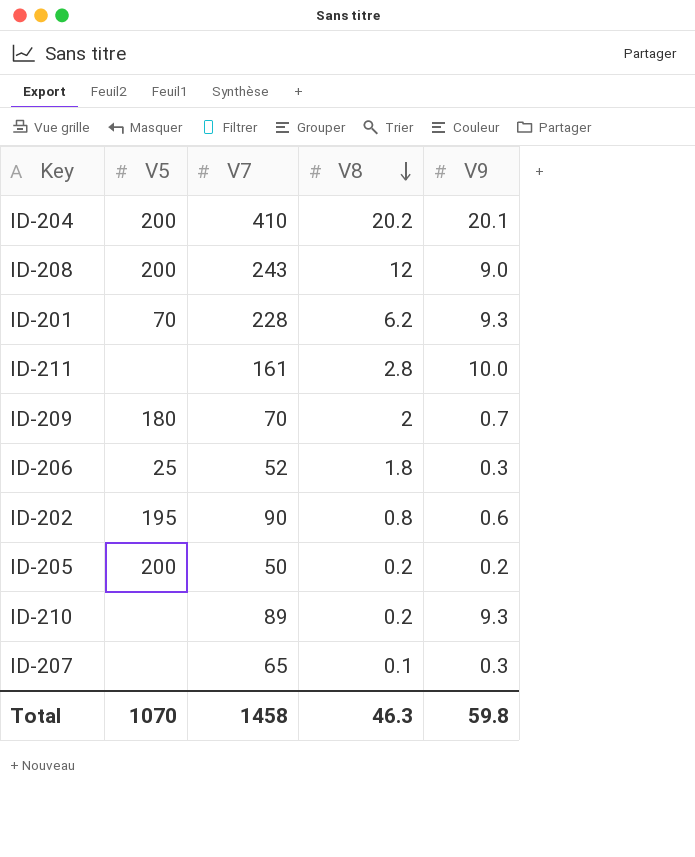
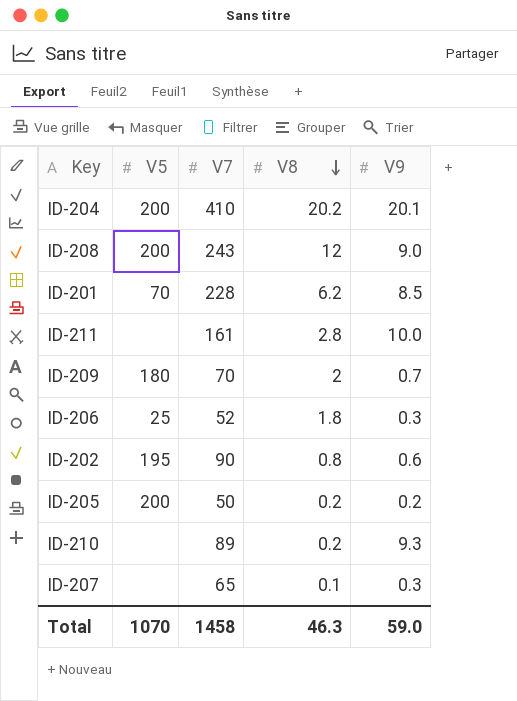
ID-201 | V9: 9.3 -> 8.5
Total | V9: 59.8 -> 59.0

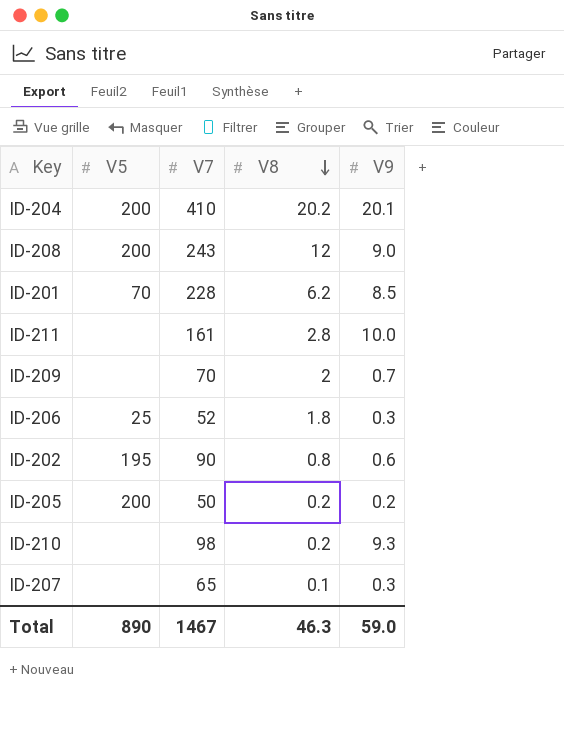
ID-209 | V5: 180 -> none
ID-210 | V7: 89 -> 98
Total | V5: 1070 -> 890
Total | V7: 1458 -> 1467

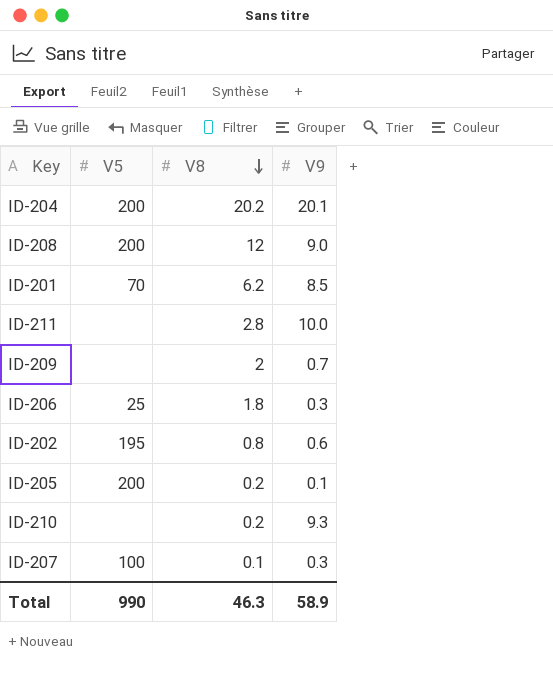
column V7 | position: 3 -> none
ID-205 | V9: 0.2 -> 0.1
ID-207 | V5: none -> 100
Total | V5: 890 -> 990
Total | V9: 59.0 -> 58.9

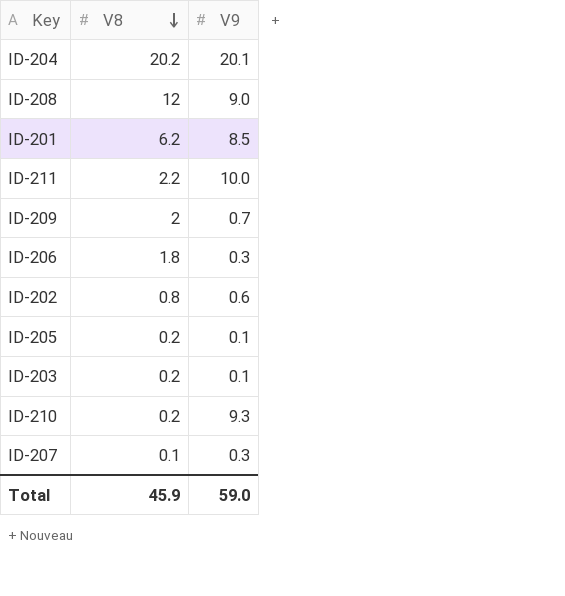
column V5 | position: 2 -> none
ID-211 | V8: 2.8 -> 2.2
row ID-203: none -> 0.2 | 0.1
Total | V8: 46.3 -> 45.9
Total | V9: 58.9 -> 59.0

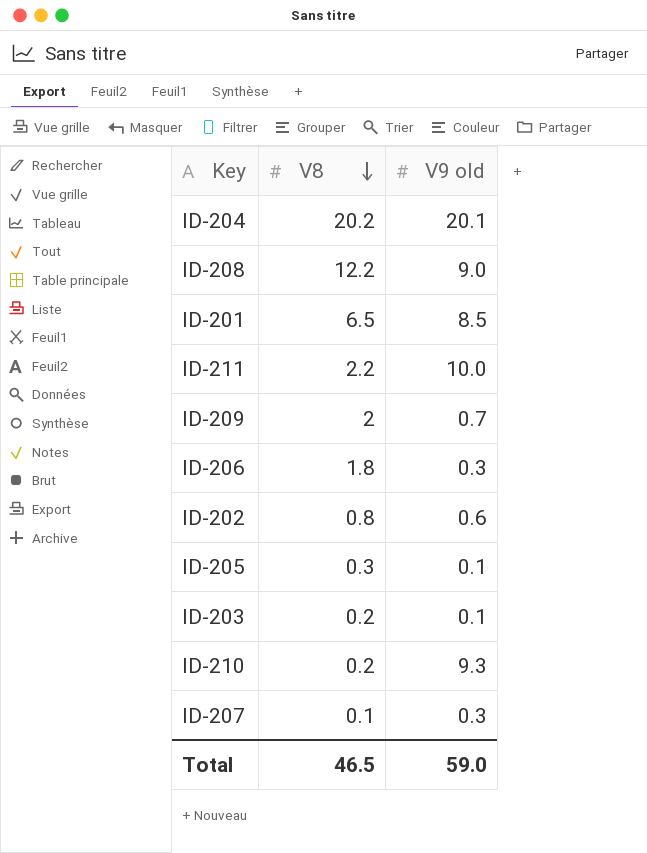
column name: V9 -> V9 old
ID-208 | V8: 12 -> 12.2
ID-201 | V8: 6.2 -> 6.5
ID-205 | V8: 0.2 -> 0.3
Total | V8: 45.9 -> 46.5

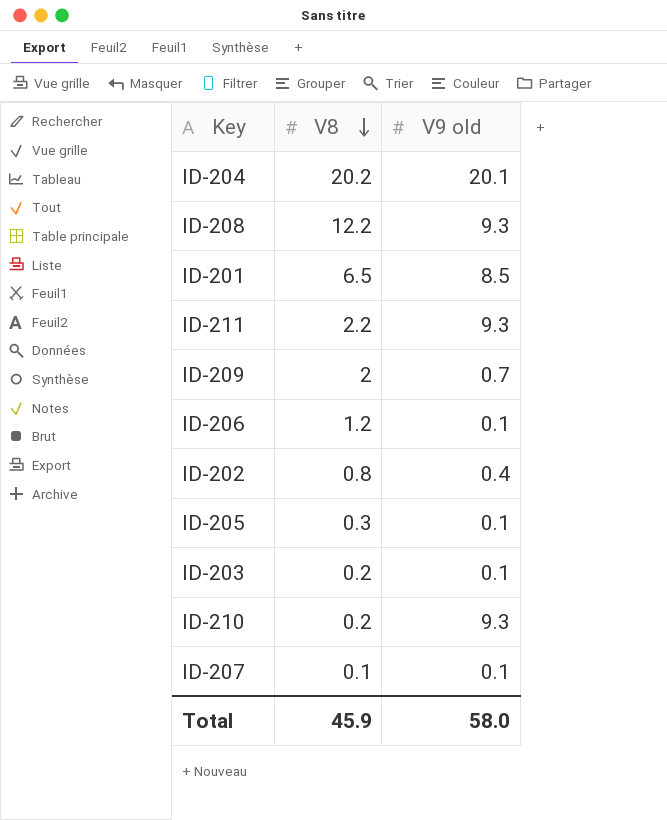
ID-208 | V9 old: 9.0 -> 9.3
ID-211 | V9 old: 10.0 -> 9.3
ID-206 | V8: 1.8 -> 1.2
ID-206 | V9 old: 0.3 -> 0.1
ID-202 | V9 old: 0.6 -> 0.4
ID-207 | V9 old: 0.3 -> 0.1
Total | V8: 46.5 -> 45.9
Total | V9 old: 59.0 -> 58.0

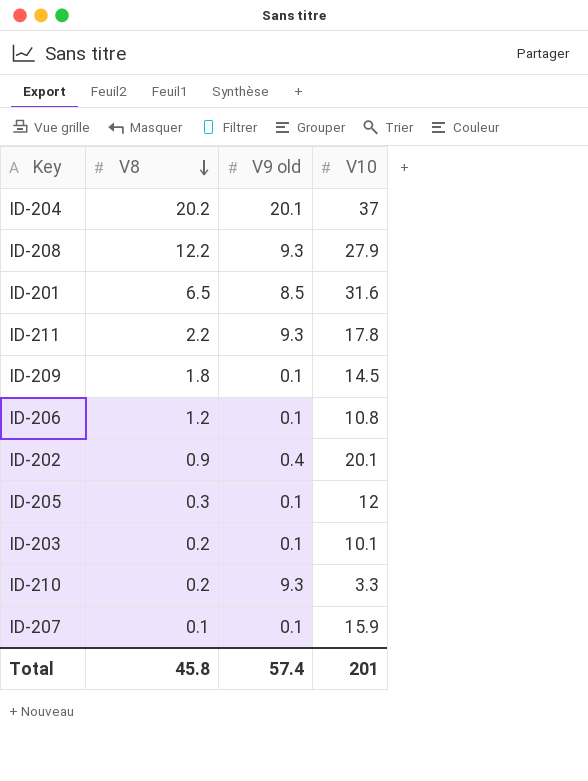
column V10 | position: none -> 4
ID-209 | V8: 2 -> 1.8
ID-209 | V9 old: 0.7 -> 0.1
ID-202 | V8: 0.8 -> 0.9
Total | V8: 45.9 -> 45.8
Total | V9 old: 58.0 -> 57.4

